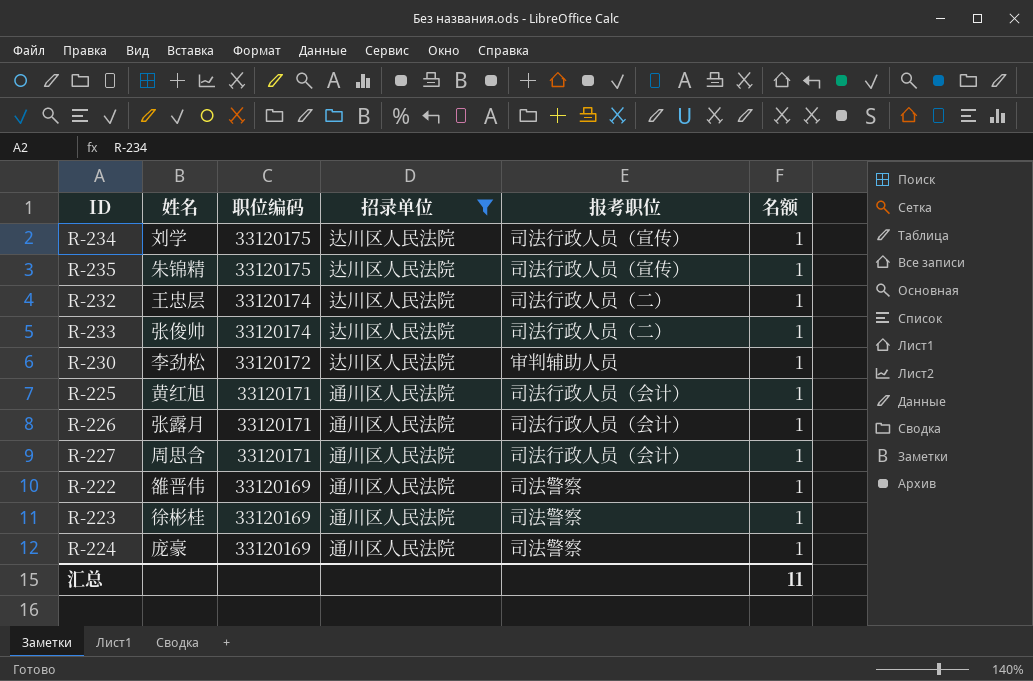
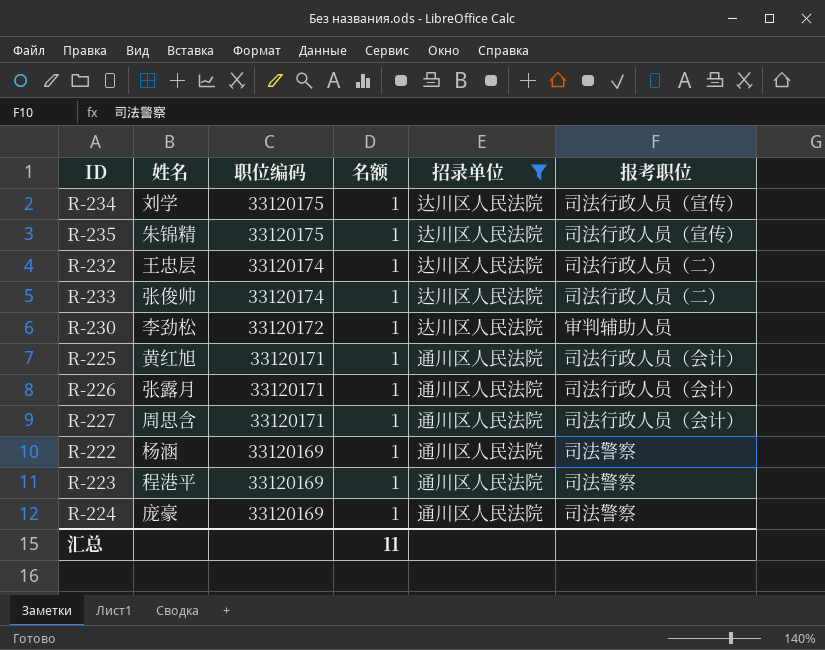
column 名额 | position: 6 -> 4
R-222 | 姓名: 雒晋伟 -> 杨涵
R-223 | 姓名: 徐彬桂 -> 程港平

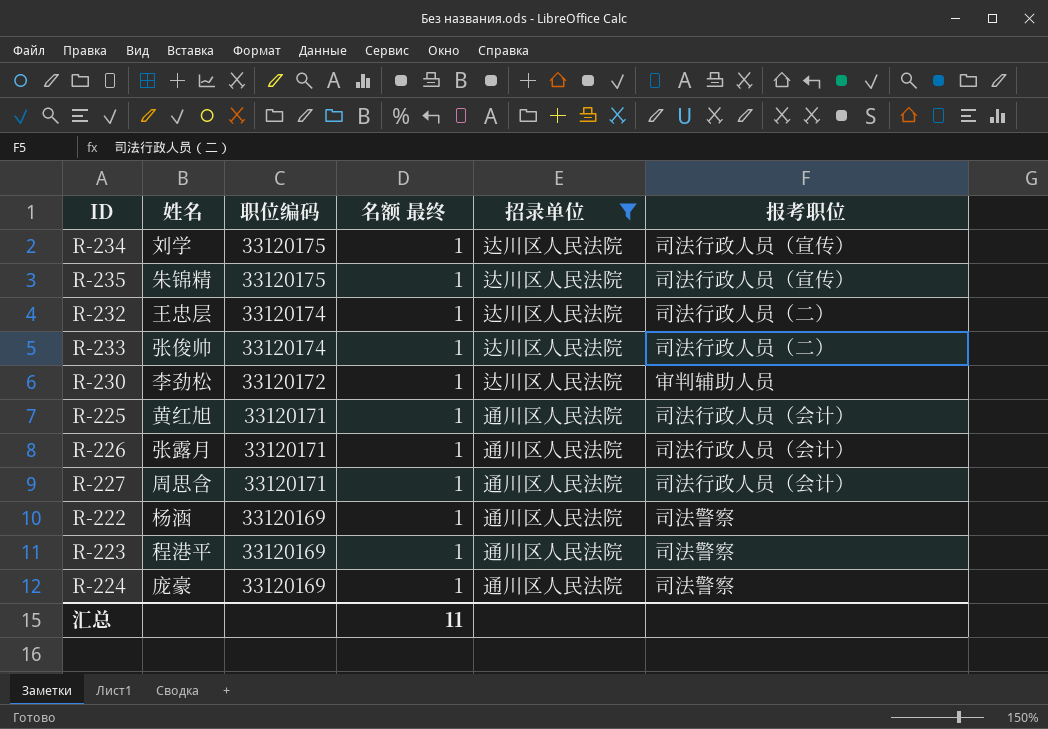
column name: 名额 -> 名额 最终

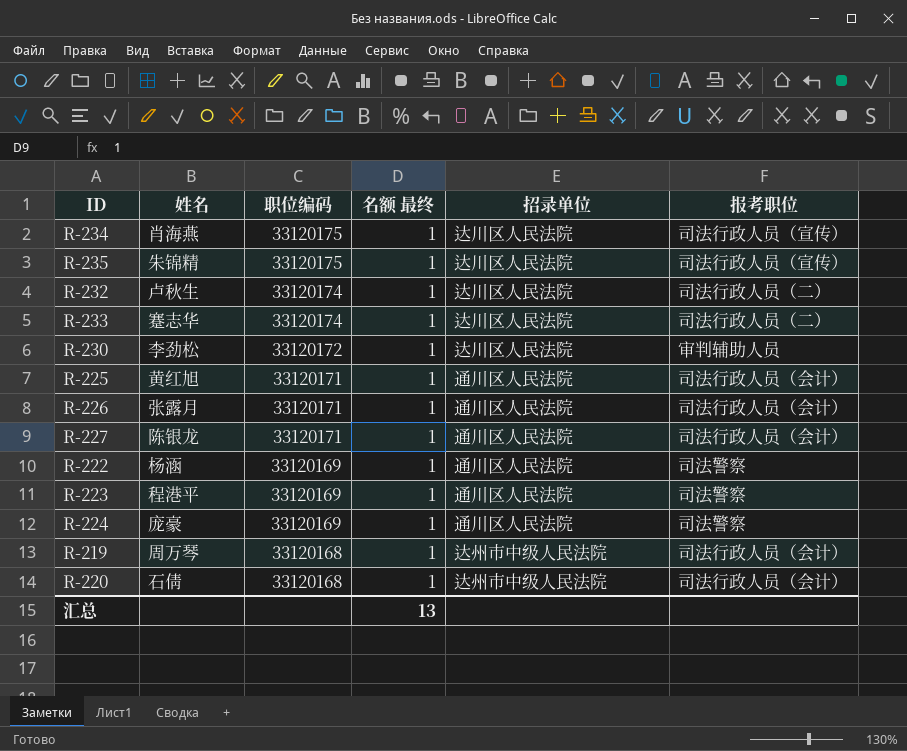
filter: 招录单位 != 达州市中级人民法院 -> none
R-234 | 姓名: 刘学 -> 肖海燕
R-232 | 姓名: 王忠层 -> 卢秋生
R-233 | 姓名: 张俊帅 -> 蹇志华
R-227 | 姓名: 周思含 -> 陈银龙
汇总 | 名额 最终: 11 -> 13

